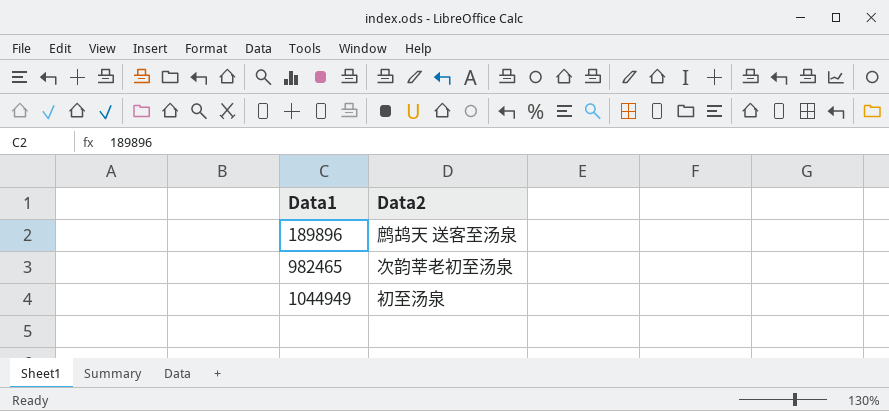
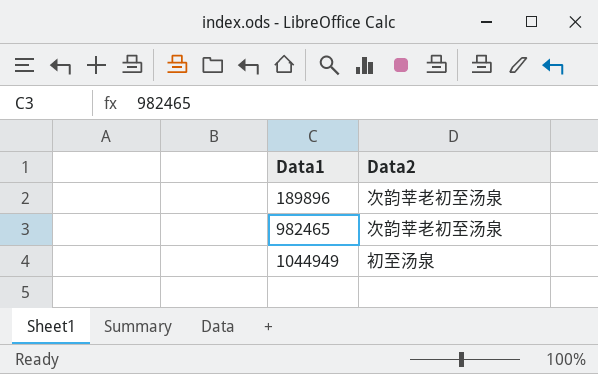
189896 | Data2: 鹧鸪天 送客至汤泉 -> 次韵莘老初至汤泉

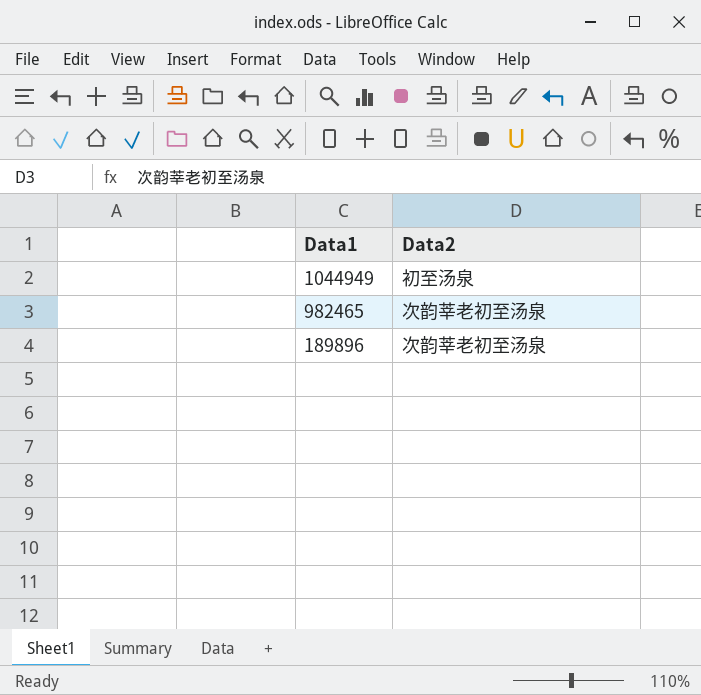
row order: Data1 ascending -> Data1 descending

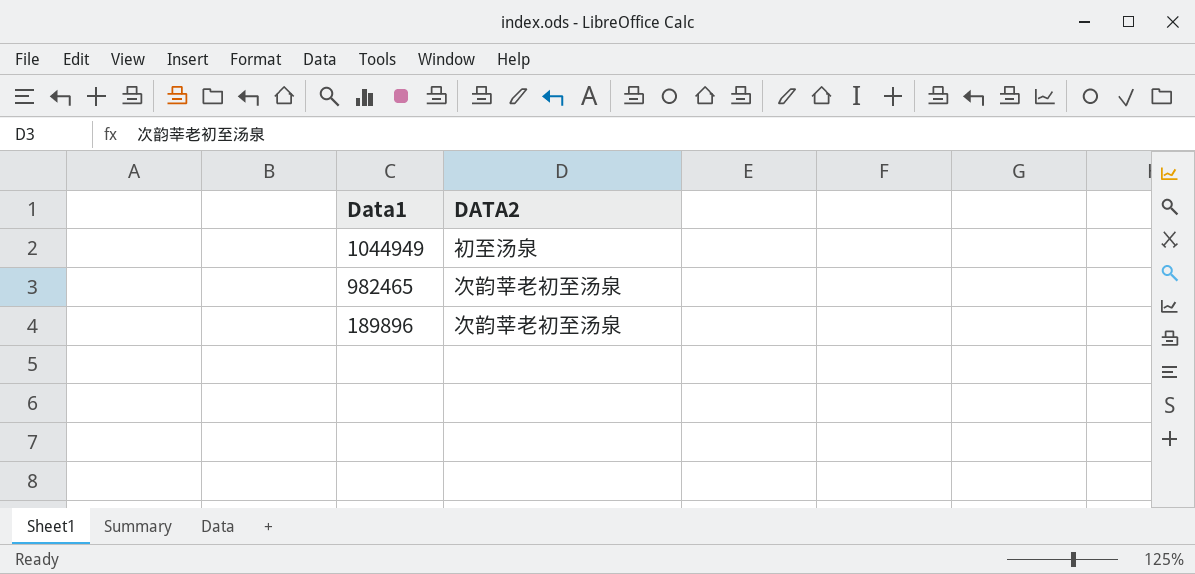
column name: Data2 -> DATA2

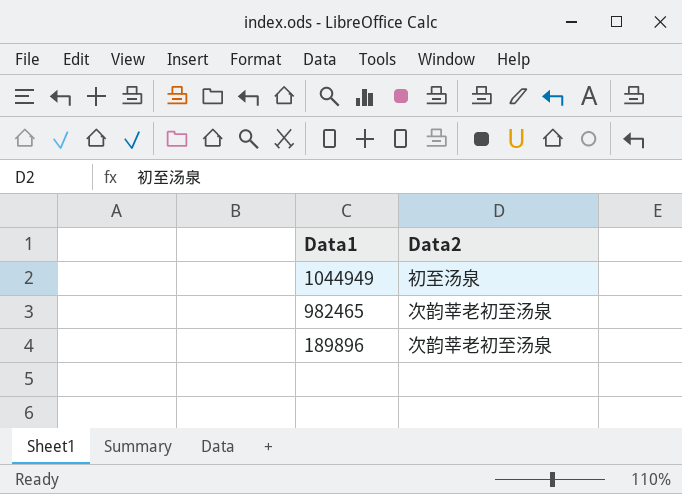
column name: DATA2 -> Data2

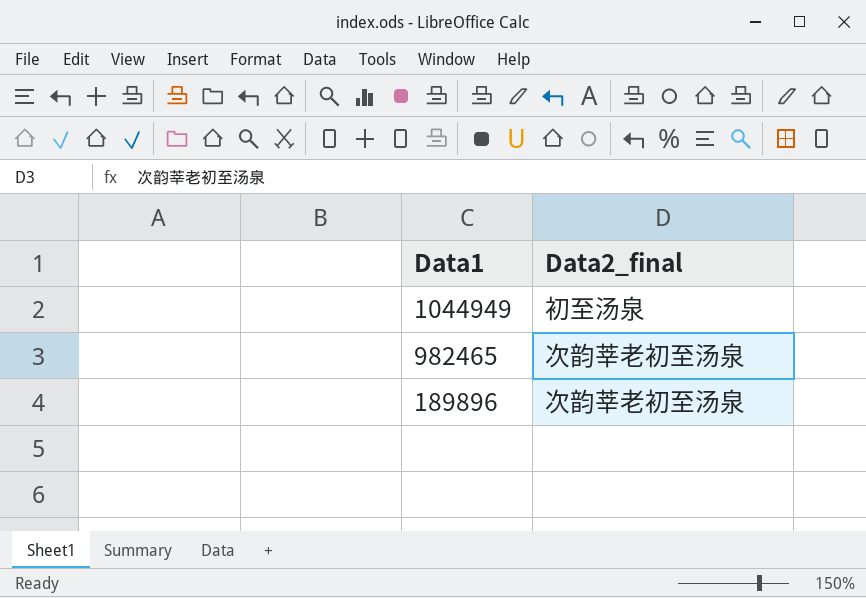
column name: Data2 -> Data2_final

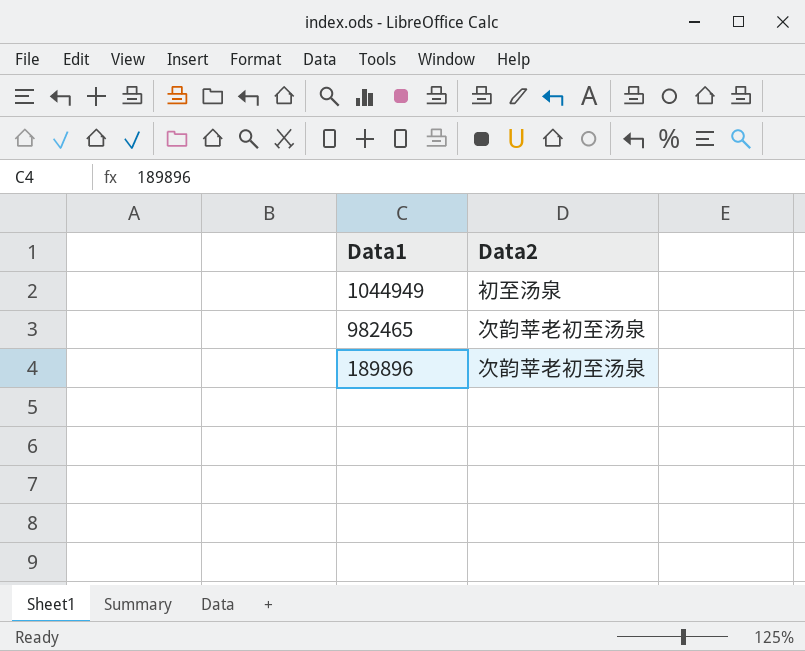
column name: Data2_final -> Data2

